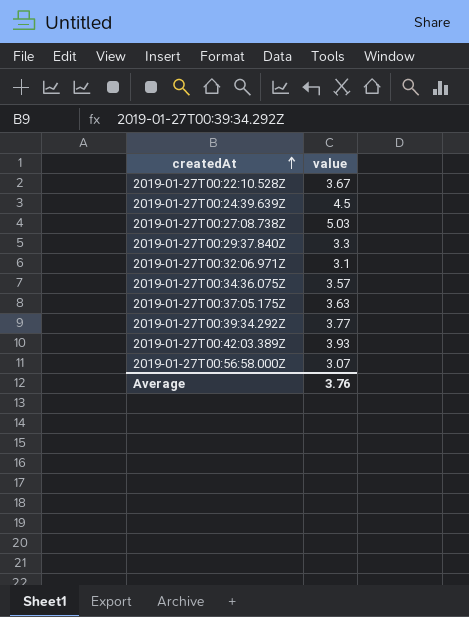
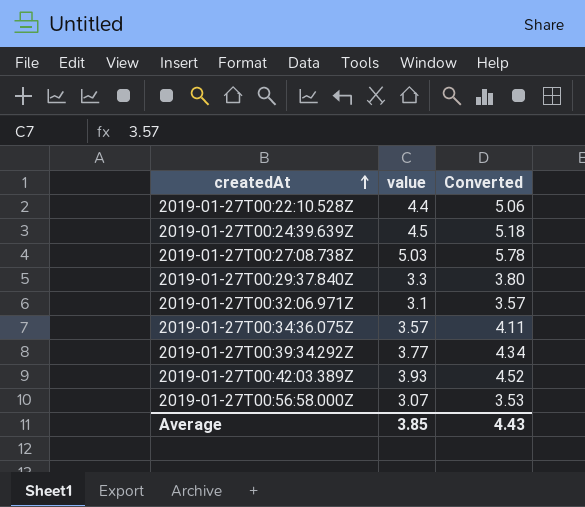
column Converted | formula: none -> [value] * 1.15
row 2019-01-27T00:37:05.175Z: 3.63 -> none
2019-01-27T00:22:10.528Z | value: 3.67 -> 4.4
Average | value: 3.76 -> 3.85

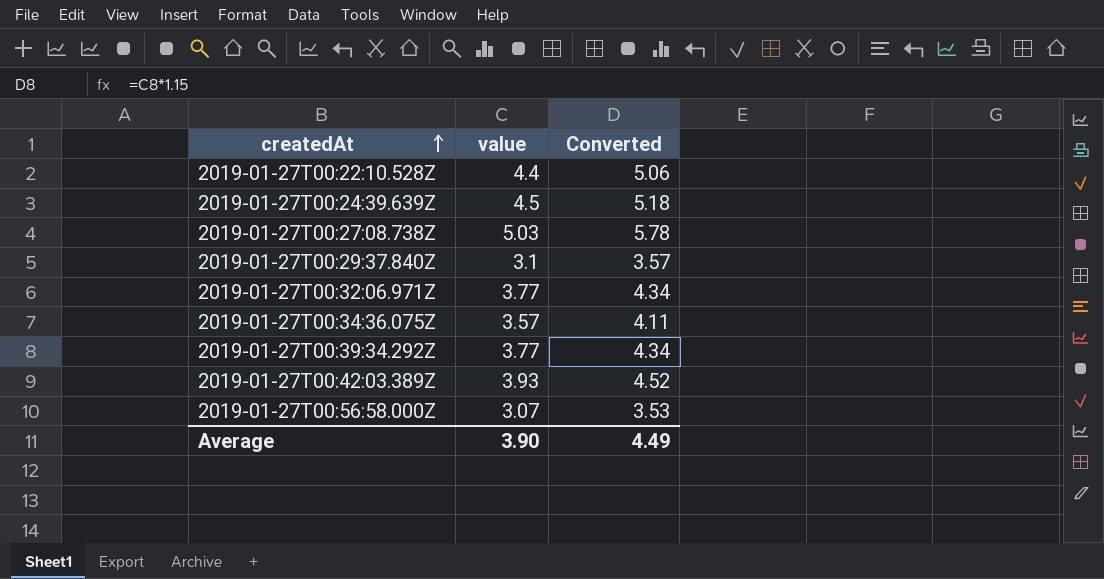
2019-01-27T00:29:37.840Z | value: 3.3 -> 3.1
2019-01-27T00:29:37.840Z | Converted: 3.80 -> 3.57
2019-01-27T00:32:06.971Z | value: 3.1 -> 3.77
2019-01-27T00:32:06.971Z | Converted: 3.57 -> 4.34
Average | value: 3.85 -> 3.90
Average | Converted: 4.43 -> 4.49

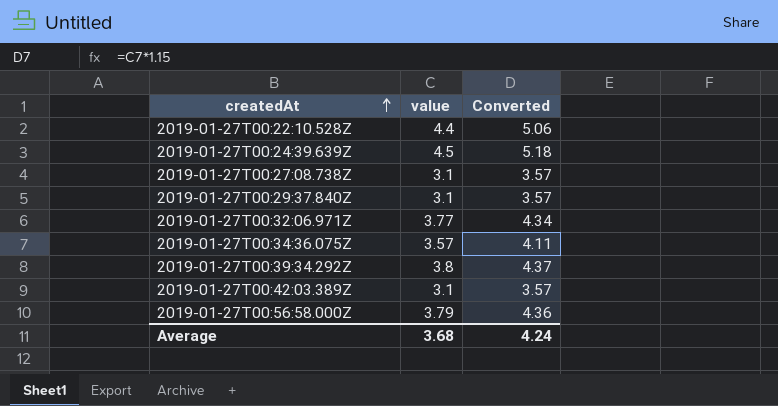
2019-01-27T00:27:08.738Z | value: 5.03 -> 3.1
2019-01-27T00:27:08.738Z | Converted: 5.78 -> 3.57
2019-01-27T00:39:34.292Z | value: 3.77 -> 3.8
2019-01-27T00:39:34.292Z | Converted: 4.34 -> 4.37
2019-01-27T00:42:03.389Z | value: 3.93 -> 3.1
2019-01-27T00:42:03.389Z | Converted: 4.52 -> 3.57
2019-01-27T00:56:58.000Z | value: 3.07 -> 3.79
2019-01-27T00:56:58.000Z | Converted: 3.53 -> 4.36
Average | value: 3.90 -> 3.68
Average | Converted: 4.49 -> 4.24

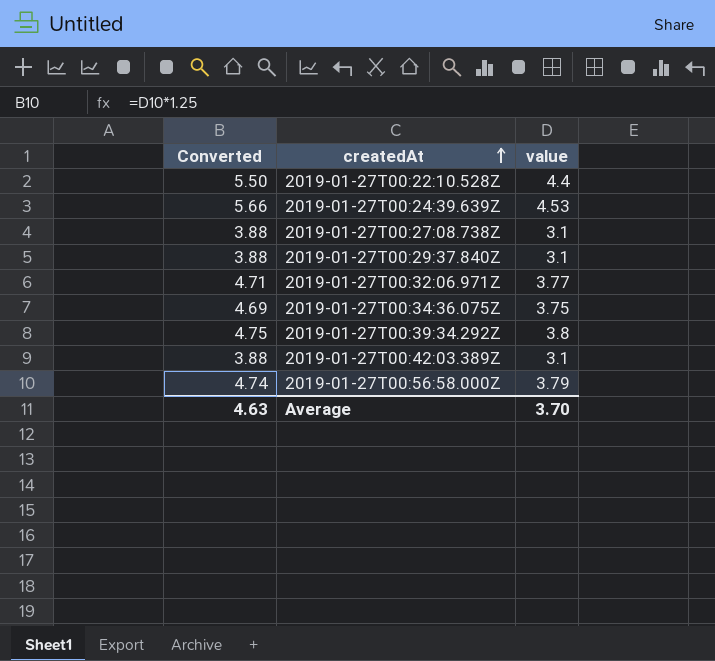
column Converted | formula: [value] * 1.15 -> [value] * 1.25
column Converted | position: 3 -> 1
2019-01-27T00:24:39.639Z | value: 4.5 -> 4.53
2019-01-27T00:34:36.075Z | value: 3.57 -> 3.75
Average | Converted: 4.24 -> 4.63
Average | value: 3.68 -> 3.70

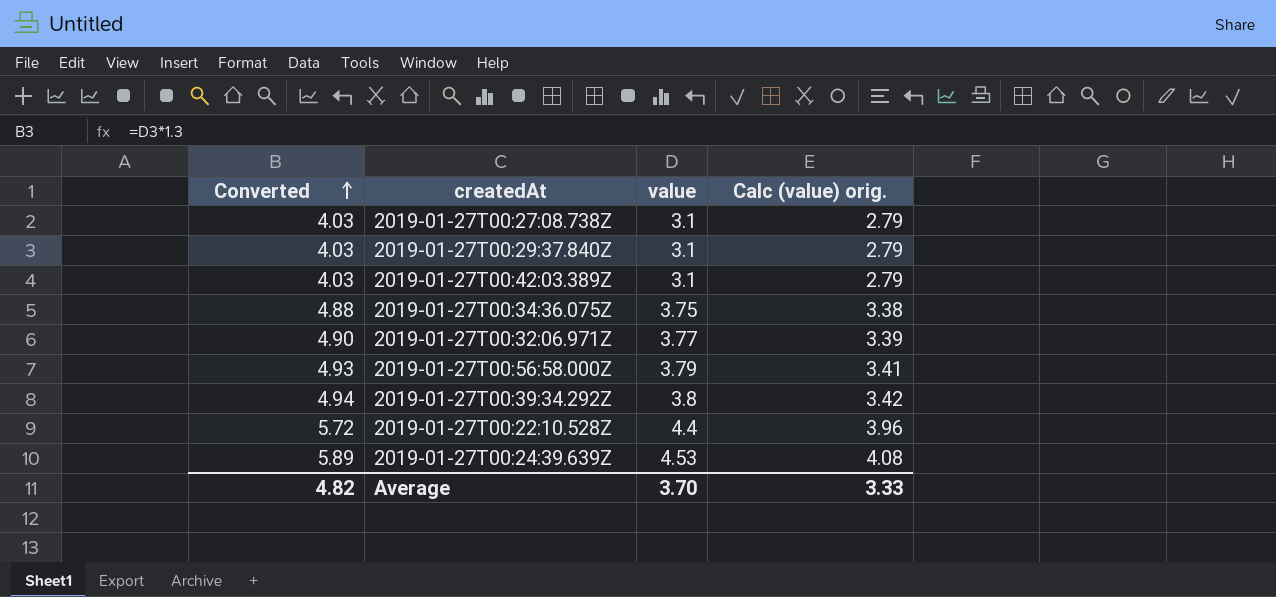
row order: createdAt ascending -> Converted ascending
column Converted | formula: [value] * 1.25 -> [value] * 1.3
column Calc (value) orig. | formula: none -> [value] * 0.9
Average | Converted: 4.63 -> 4.82

